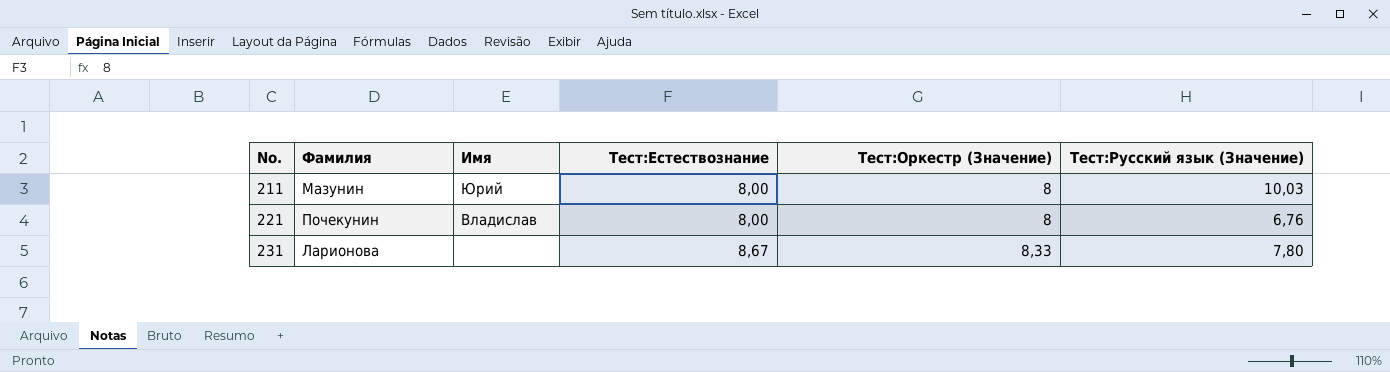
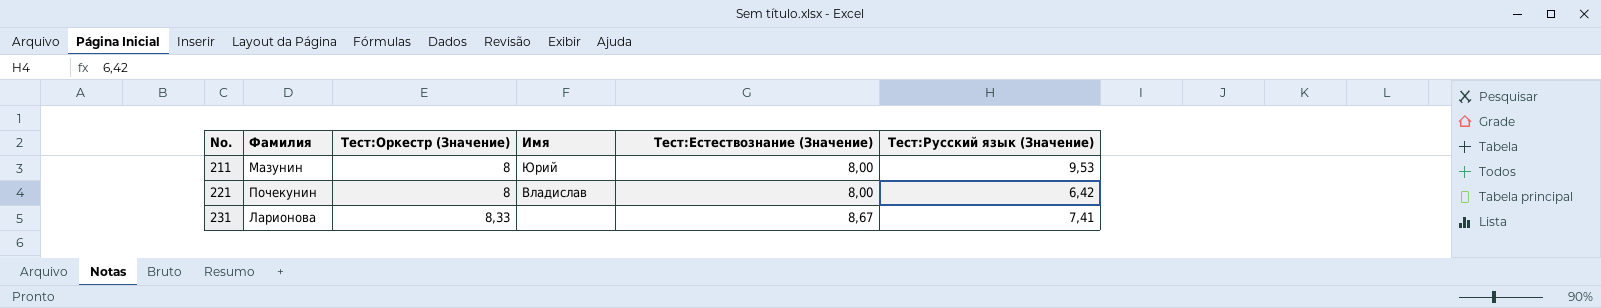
column Тест:Оркестр (Значение) | position: 5 -> 3
column name: Тест:Естествознание -> Тест:Естествознание (Значение)
211 | Тест:Русский язык (Значение): 10,03 -> 9,53
221 | Тест:Русский язык (Значение): 6,76 -> 6,42
231 | Тест:Русский язык (Значение): 7,80 -> 7,41

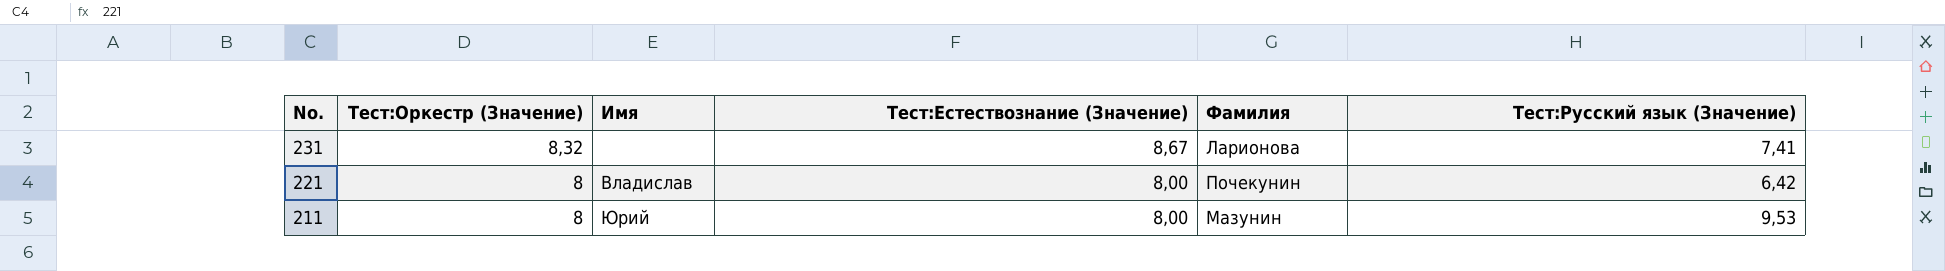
row order: No. ascending -> No. descending
column Фамилия | position: 2 -> 5
231 | Тест:Оркестр (Значение): 8,33 -> 8,32

